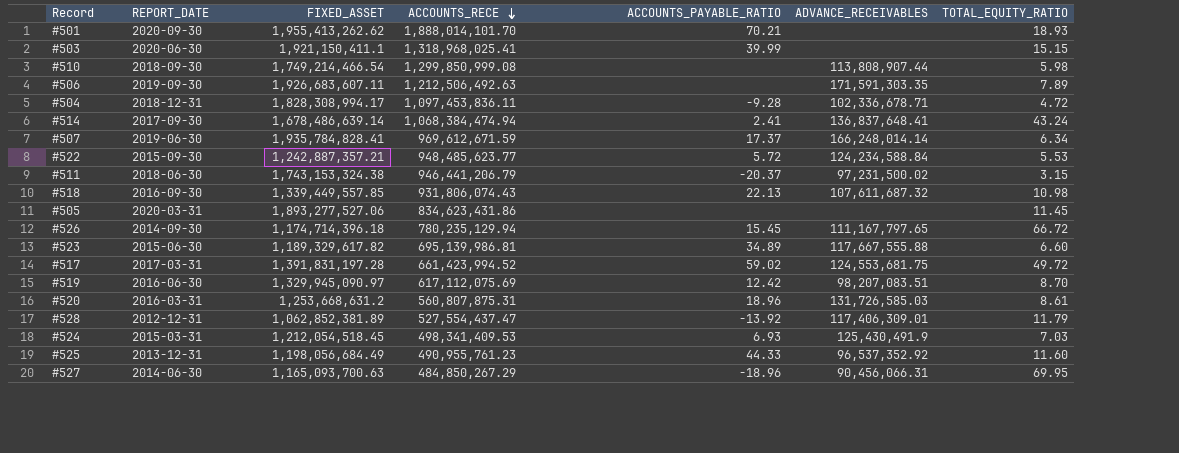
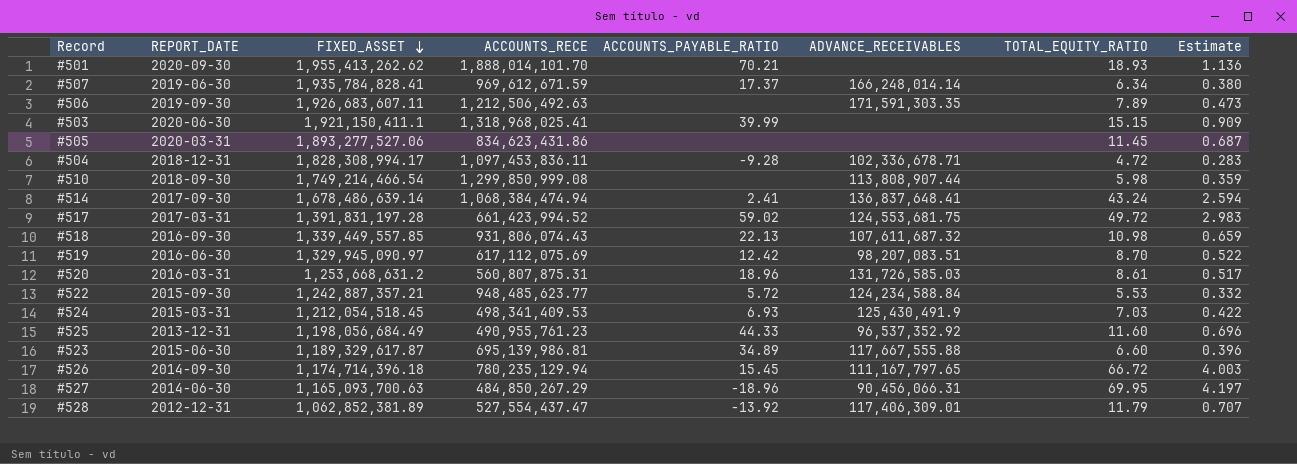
row order: ACCOUNTS_RECE descending -> FIXED_ASSET descending
column Estimate | formula: none -> [TOTAL_EQUITY_RATIO] * 0.06
row #511: 2018-06-30 | 1,743,153,324.38 | 946,441,206.79 | -20.37 | 97,231,500.02 | 3.15 -> none
#523 | FIXED_ASSET: 1,189,329,617.82 -> 1,189,329,617.87

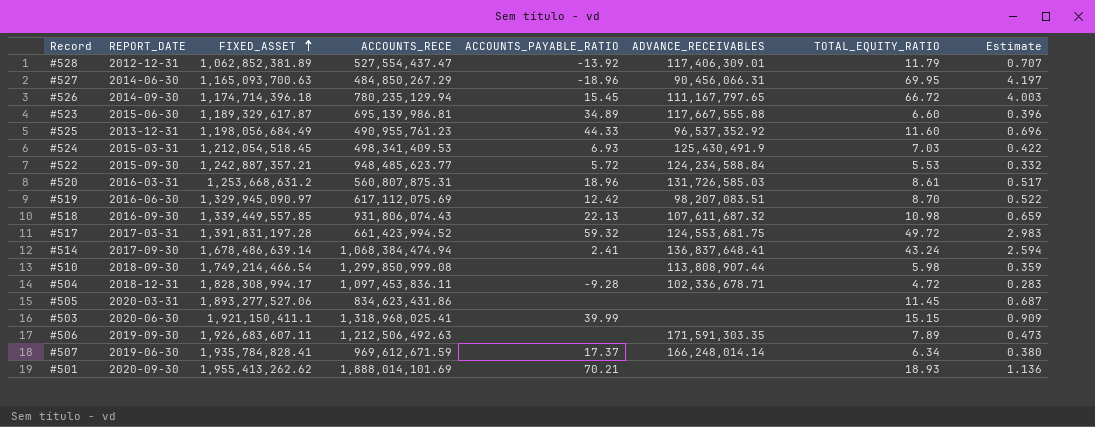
row order: FIXED_ASSET descending -> FIXED_ASSET ascending
#517 | ACCOUNTS_PAYABLE_RATIO: 59.02 -> 59.32
#501 | ACCOUNTS_RECE: 1,888,014,101.70 -> 1,888,014,101.69

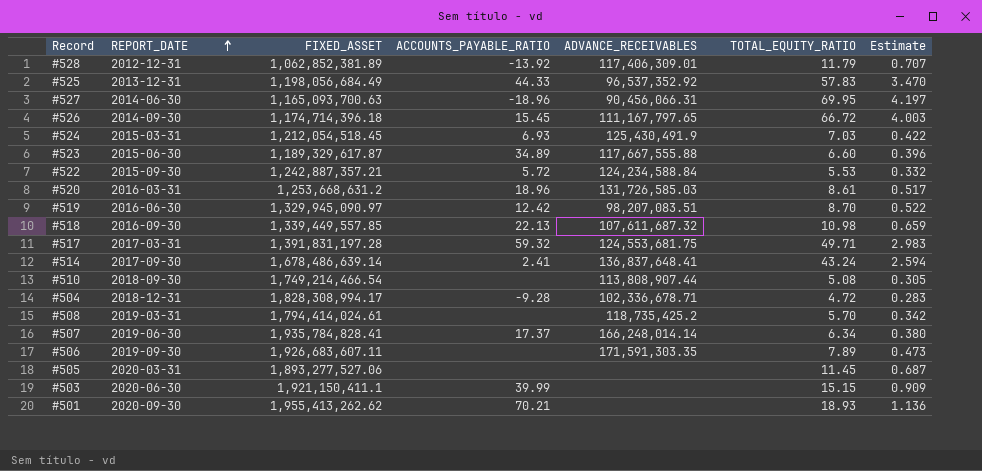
row order: FIXED_ASSET ascending -> REPORT_DATE ascending
column ACCOUNTS_RECE | position: 4 -> none
#525 | TOTAL_EQUITY_RATIO: 11.60 -> 57.83
#525 | Estimate: 0.696 -> 3.470
#517 | TOTAL_EQUITY_RATIO: 49.72 -> 49.71
#510 | TOTAL_EQUITY_RATIO: 5.98 -> 5.08
#510 | Estimate: 0.359 -> 0.305
row #508: none -> 2019-03-31 | 1,794,414,024.61 | none | 118,735,425.2 | 5.70 | 0.342

